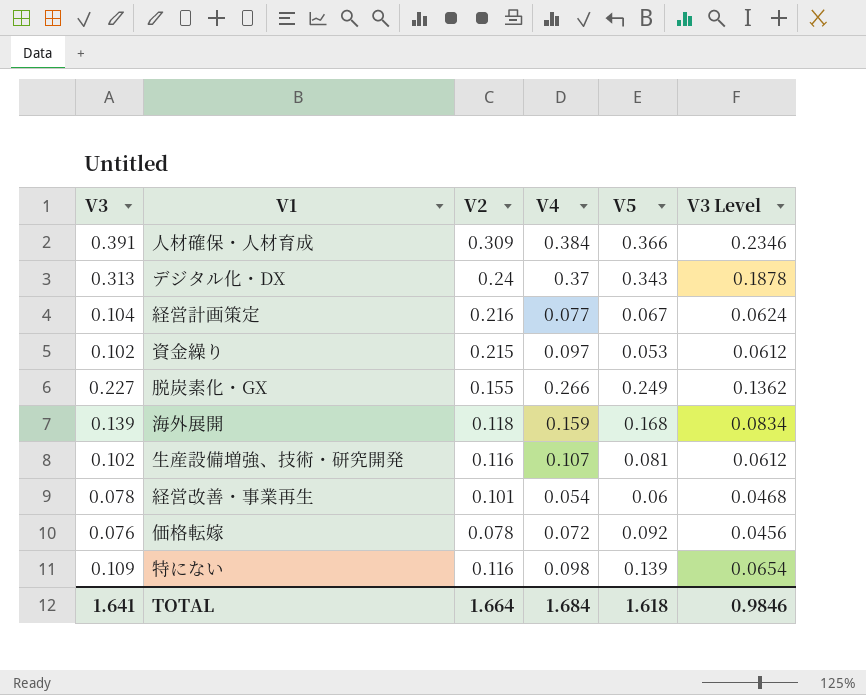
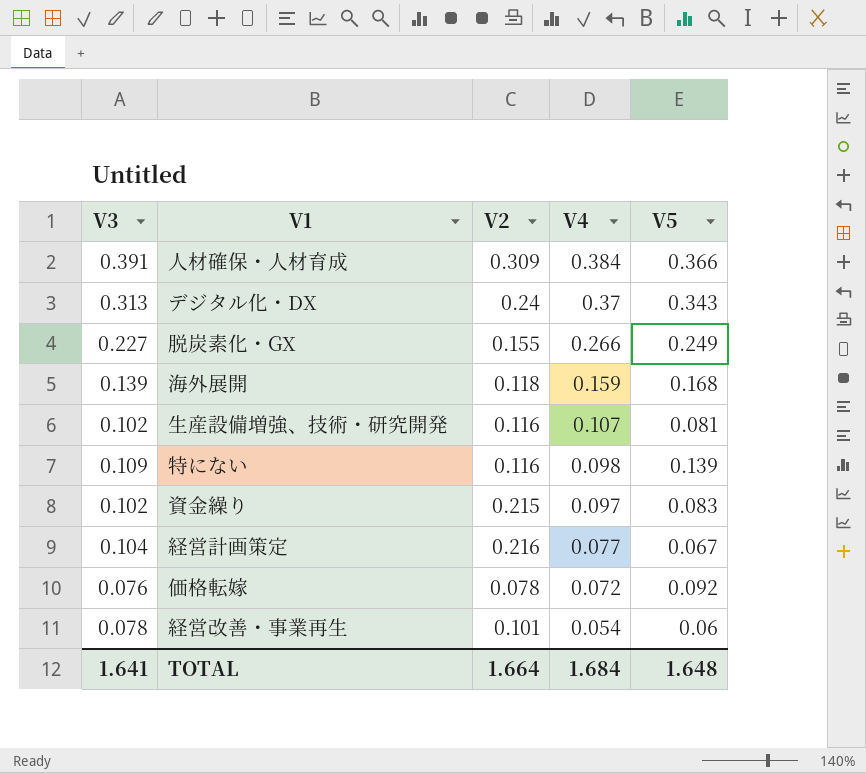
row order: none -> V4 descending
column V3 Level | formula: [V3] * 0.6 -> none
資金繰り | V5: 0.053 -> 0.083
TOTAL | V5: 1.618 -> 1.648

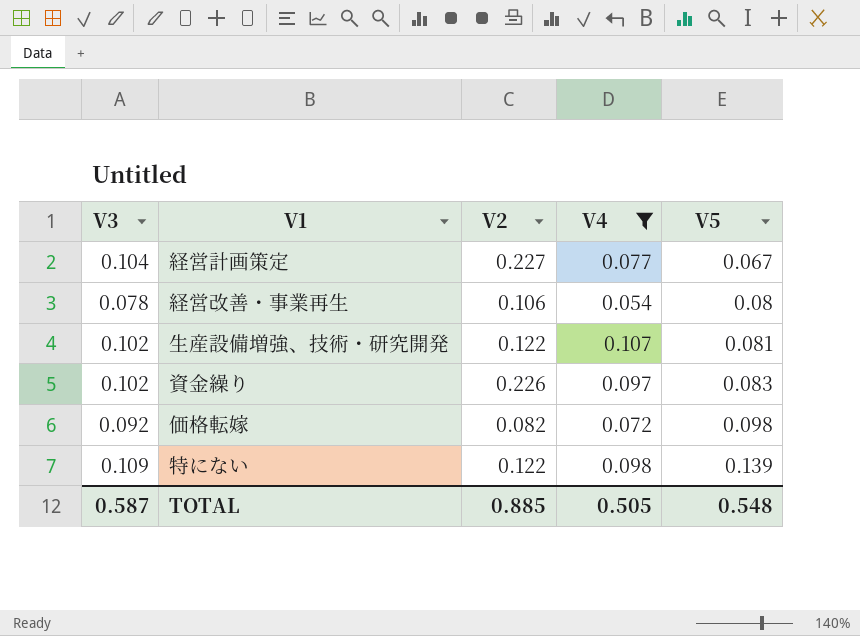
filter: none -> V4 <= 0.107
row order: V4 descending -> V5 ascending
経営計画策定 | V2: 0.216 -> 0.227
経営改善・事業再生 | V2: 0.101 -> 0.106
経営改善・事業再生 | V5: 0.06 -> 0.08
生産設備増強、技術・研究開発 | V2: 0.116 -> 0.122
資金繰り | V2: 0.215 -> 0.226
価格転嫁 | V3: 0.076 -> 0.092
価格転嫁 | V2: 0.078 -> 0.082
価格転嫁 | V5: 0.092 -> 0.098
特にない | V2: 0.116 -> 0.122
TOTAL | V3: 1.641 -> 0.587
TOTAL | V2: 1.664 -> 0.885
TOTAL | V4: 1.684 -> 0.505
TOTAL | V5: 1.648 -> 0.548

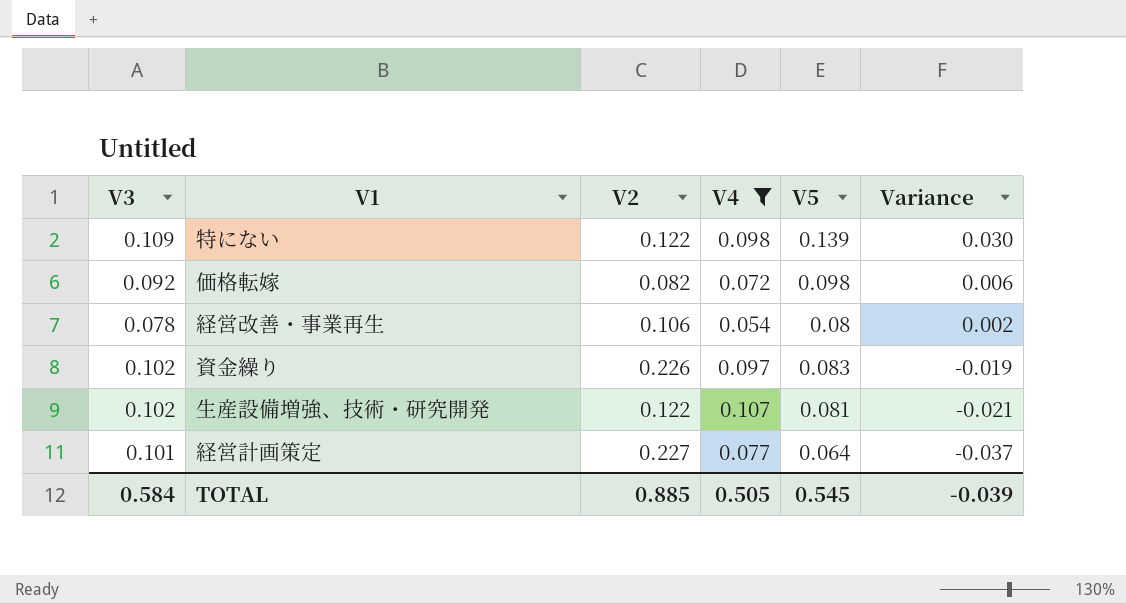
row order: V5 ascending -> Variance descending
column Variance | formula: none -> [V5] - [V3]
経営計画策定 | V3: 0.104 -> 0.101
経営計画策定 | V5: 0.067 -> 0.064
TOTAL | V3: 0.587 -> 0.584
TOTAL | V5: 0.548 -> 0.545

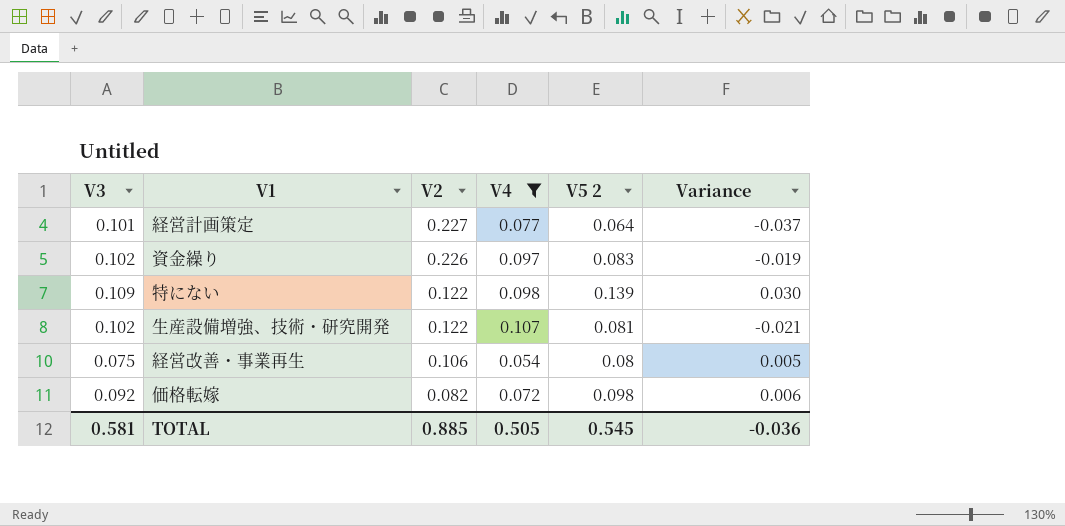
row order: Variance descending -> V2 descending
column name: V5 -> V5 2
経営改善・事業再生 | V3: 0.078 -> 0.075
経営改善・事業再生 | Variance: 0.002 -> 0.005
TOTAL | V3: 0.584 -> 0.581
TOTAL | Variance: -0.039 -> -0.036

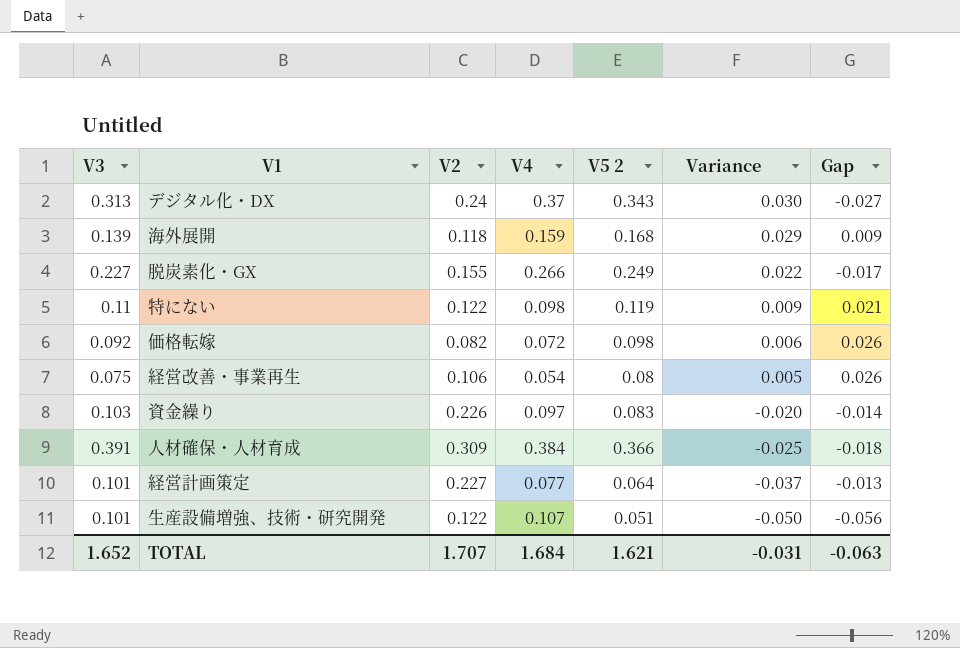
filter: V4 <= 0.107 -> none
row order: V2 descending -> Variance descending
column Gap | formula: none -> [V5 2] - [V4]
特にない | V3: 0.109 -> 0.11
特にない | V5 2: 0.139 -> 0.119
特にない | Variance: 0.030 -> 0.009
資金繰り | V3: 0.102 -> 0.103
資金繰り | Variance: -0.019 -> -0.020
生産設備増強、技術・研究開発 | V3: 0.102 -> 0.101
生産設備増強、技術・研究開発 | V5 2: 0.081 -> 0.051
生産設備増強、技術・研究開発 | Variance: -0.021 -> -0.050
TOTAL | V3: 0.581 -> 1.652
TOTAL | V2: 0.885 -> 1.707
TOTAL | V4: 0.505 -> 1.684
TOTAL | V5 2: 0.545 -> 1.621
TOTAL | Variance: -0.036 -> -0.031

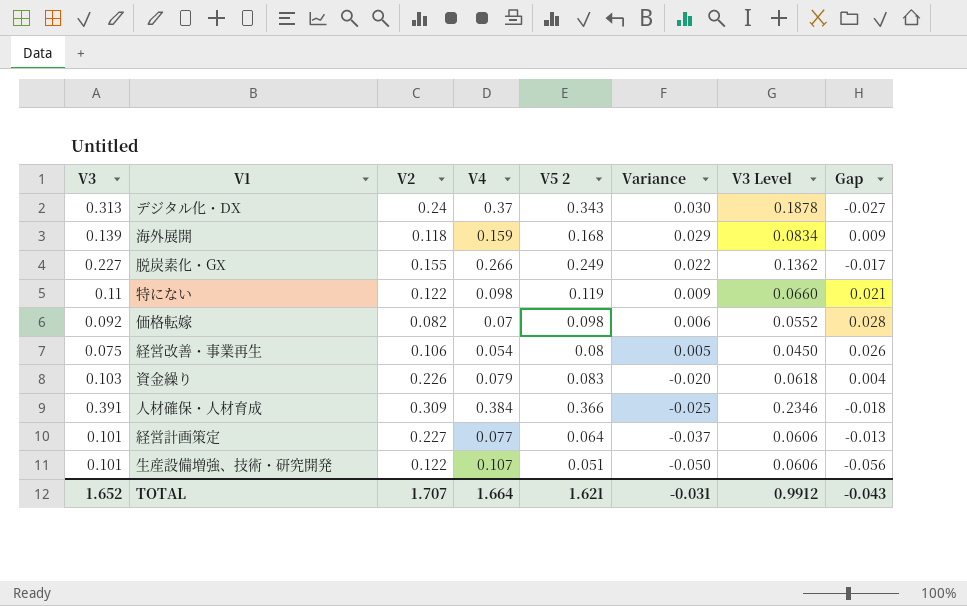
column V3 Level | formula: none -> [V3] * 0.6
価格転嫁 | V4: 0.072 -> 0.07
価格転嫁 | Gap: 0.026 -> 0.028
資金繰り | V4: 0.097 -> 0.079
資金繰り | Gap: -0.014 -> 0.004
TOTAL | V4: 1.684 -> 1.664
TOTAL | Gap: -0.063 -> -0.043

